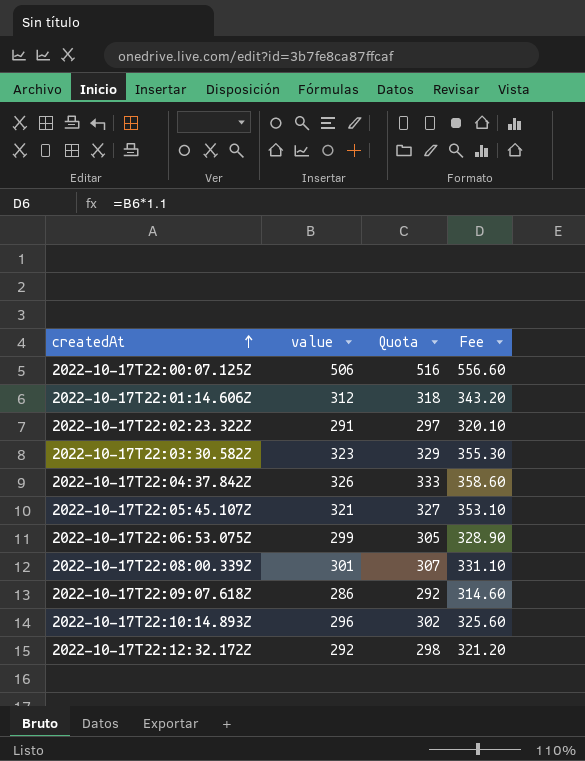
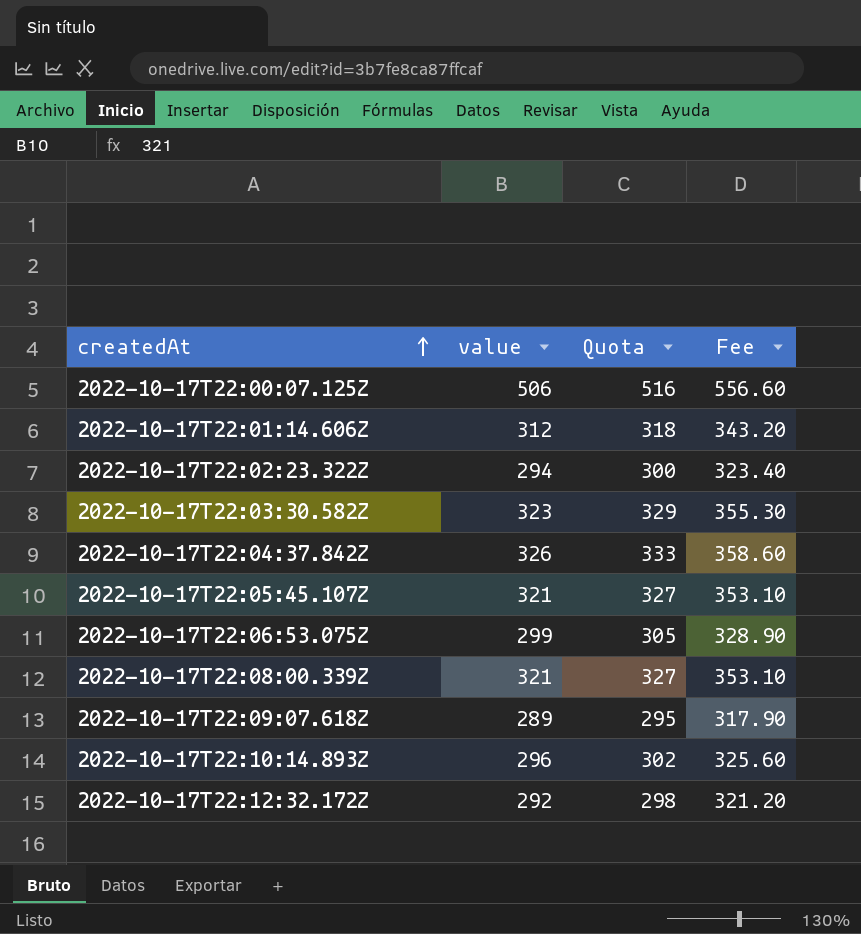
2022-10-17T22:02:23.322Z | value: 291 -> 294
2022-10-17T22:02:23.322Z | Quota: 297 -> 300
2022-10-17T22:02:23.322Z | Fee: 320.10 -> 323.40
2022-10-17T22:08:00.339Z | value: 301 -> 321
2022-10-17T22:08:00.339Z | Quota: 307 -> 327
2022-10-17T22:08:00.339Z | Fee: 331.10 -> 353.10
2022-10-17T22:09:07.618Z | value: 286 -> 289
2022-10-17T22:09:07.618Z | Quota: 292 -> 295
2022-10-17T22:09:07.618Z | Fee: 314.60 -> 317.90

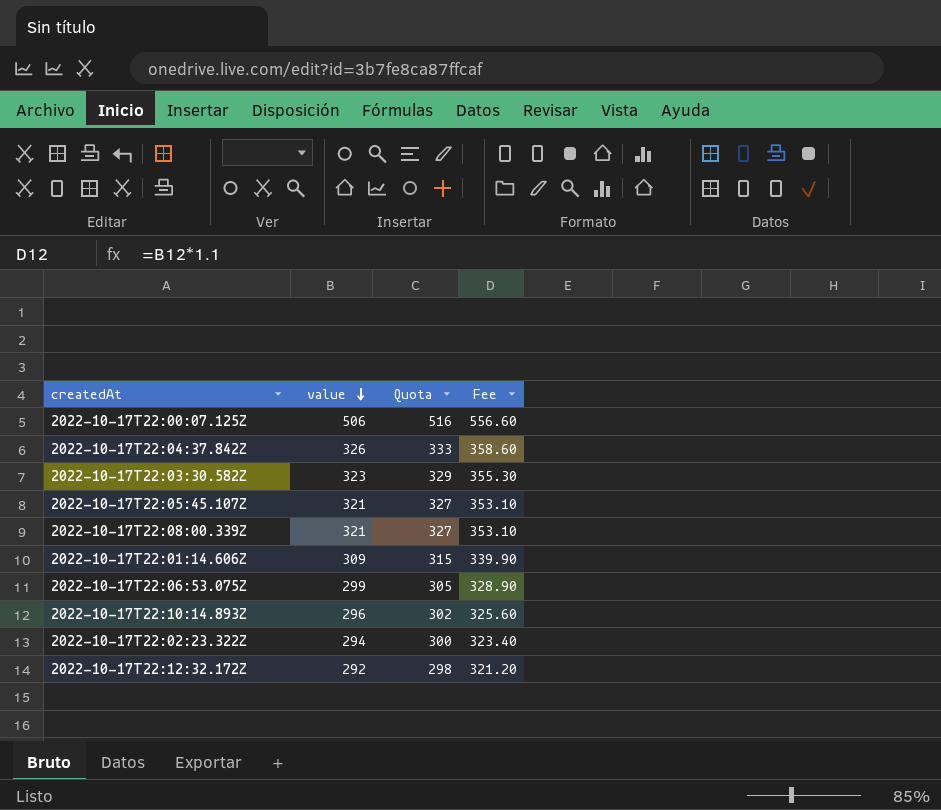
row order: createdAt ascending -> value descending
row 2022-10-17T22:09:07.618Z: 289 | 295 | 317.90 -> none
2022-10-17T22:01:14.606Z | value: 312 -> 309
2022-10-17T22:01:14.606Z | Quota: 318 -> 315
2022-10-17T22:01:14.606Z | Fee: 343.20 -> 339.90

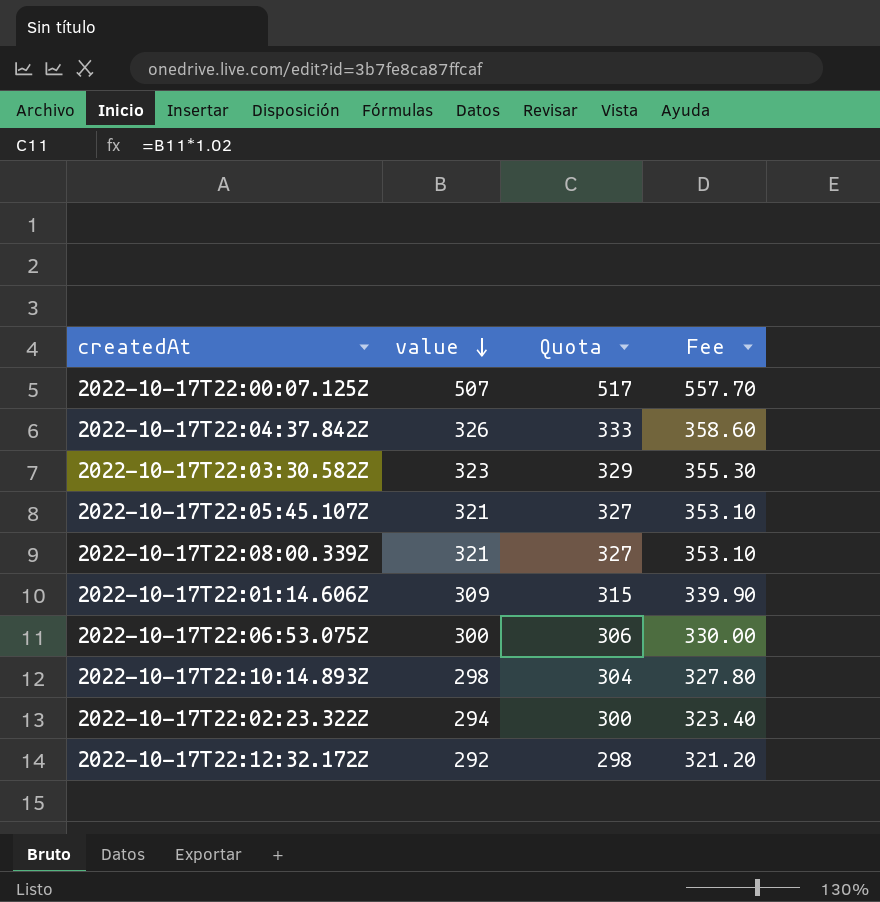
2022-10-17T22:00:07.125Z | value: 506 -> 507
2022-10-17T22:00:07.125Z | Quota: 516 -> 517
2022-10-17T22:00:07.125Z | Fee: 556.60 -> 557.70
2022-10-17T22:06:53.075Z | value: 299 -> 300
2022-10-17T22:06:53.075Z | Quota: 305 -> 306
2022-10-17T22:06:53.075Z | Fee: 328.90 -> 330.00
2022-10-17T22:10:14.893Z | value: 296 -> 298
2022-10-17T22:10:14.893Z | Quota: 302 -> 304
2022-10-17T22:10:14.893Z | Fee: 325.60 -> 327.80

